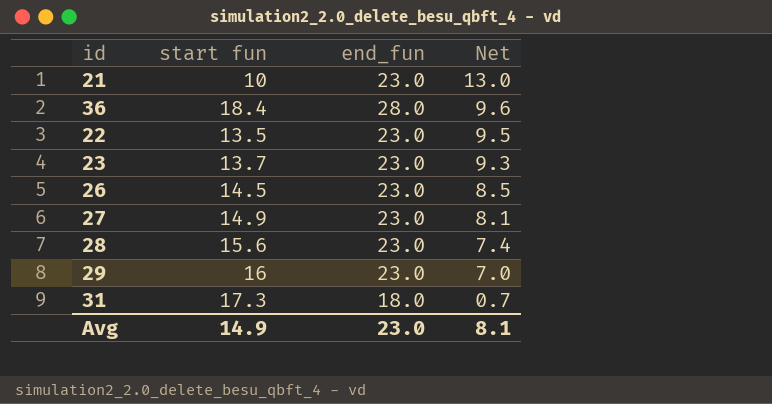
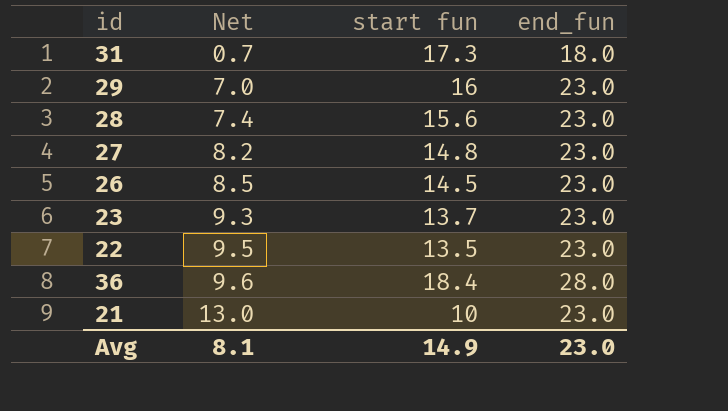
row order: Net descending -> Net ascending
column Net | position: 4 -> 2
27 | Net: 8.1 -> 8.2
27 | start fun: 14.9 -> 14.8

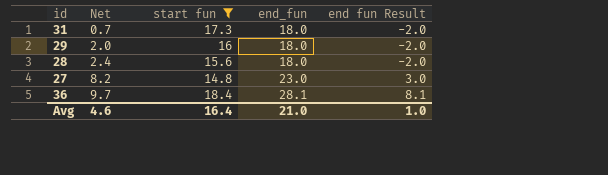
filter: none -> start fun >= 14.8
column end fun Result | formula: none -> [end_fun] - 20
29 | Net: 7.0 -> 2.0
29 | end_fun: 23.0 -> 18.0
28 | Net: 7.4 -> 2.4
28 | end_fun: 23.0 -> 18.0
36 | Net: 9.6 -> 9.7
36 | end_fun: 28.0 -> 28.1
Avg | Net: 8.1 -> 4.6
Avg | start fun: 14.9 -> 16.4
Avg | end_fun: 23.0 -> 21.0

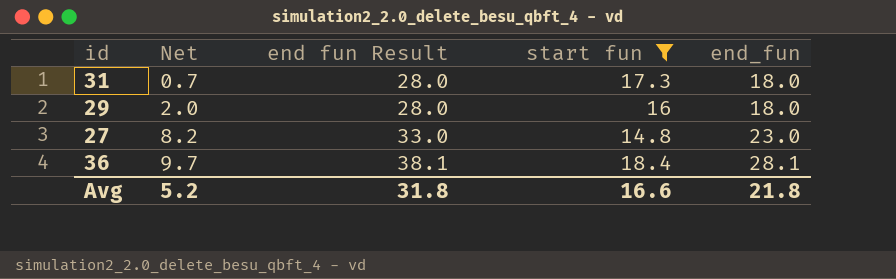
column end fun Result | formula: [end_fun] - 20 -> [end_fun] + 10
column end fun Result | position: 5 -> 3
row 28: 2.4 | 15.6 | 18.0 | -2.0 -> none
Avg | Net: 4.6 -> 5.2
Avg | end fun Result: 1.0 -> 31.8
Avg | start fun: 16.4 -> 16.6
Avg | end_fun: 21.0 -> 21.8

